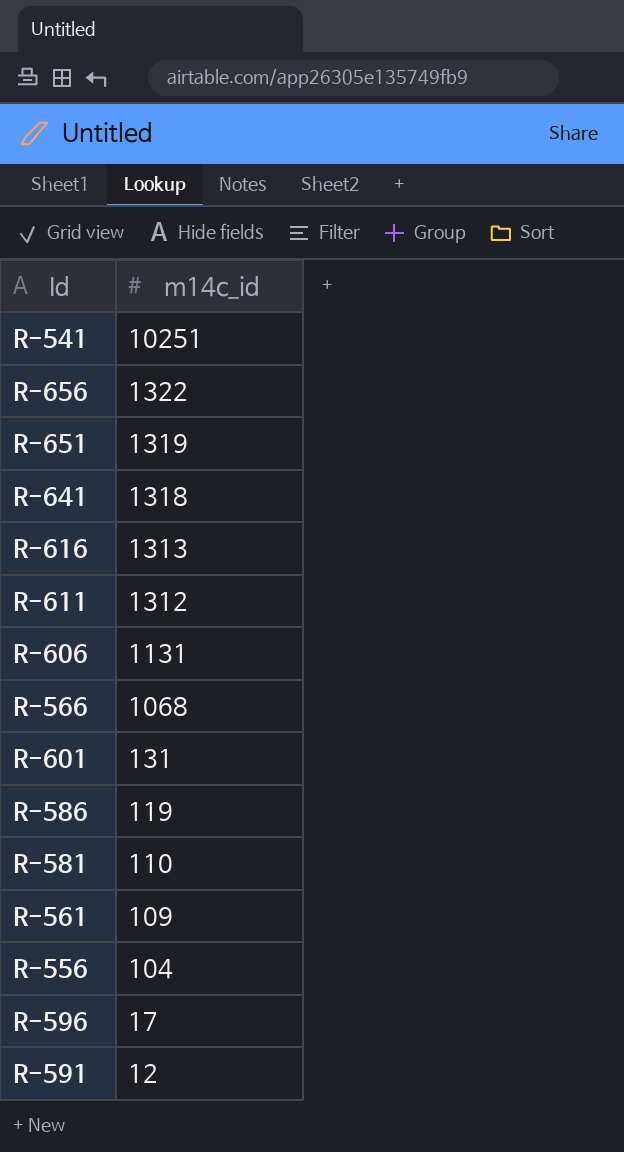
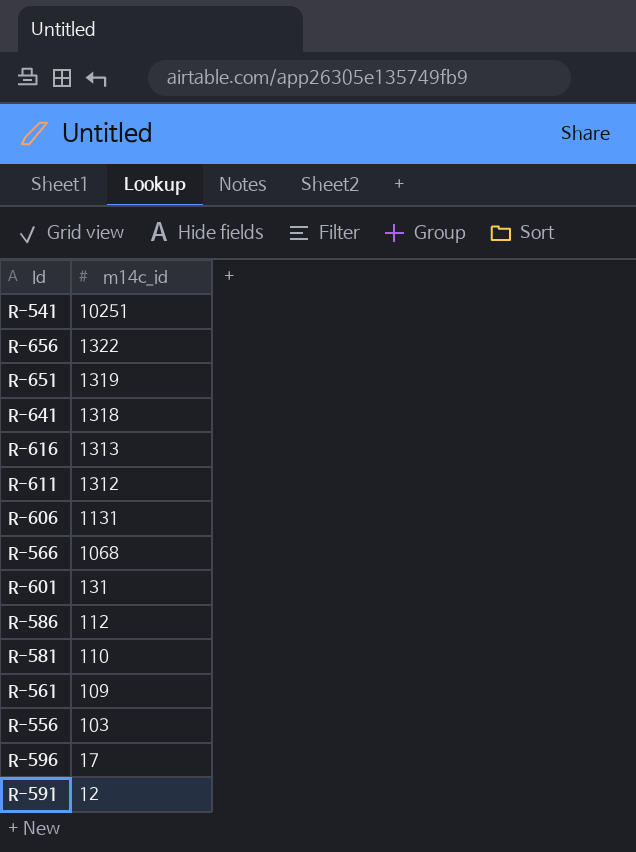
R-586 | m14c_id: 119 -> 112
R-556 | m14c_id: 104 -> 103

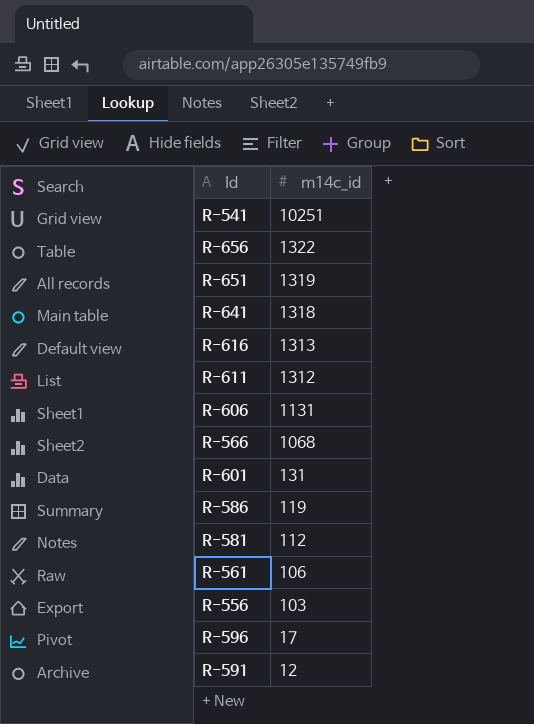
R-586 | m14c_id: 112 -> 119
R-581 | m14c_id: 110 -> 112
R-561 | m14c_id: 109 -> 106

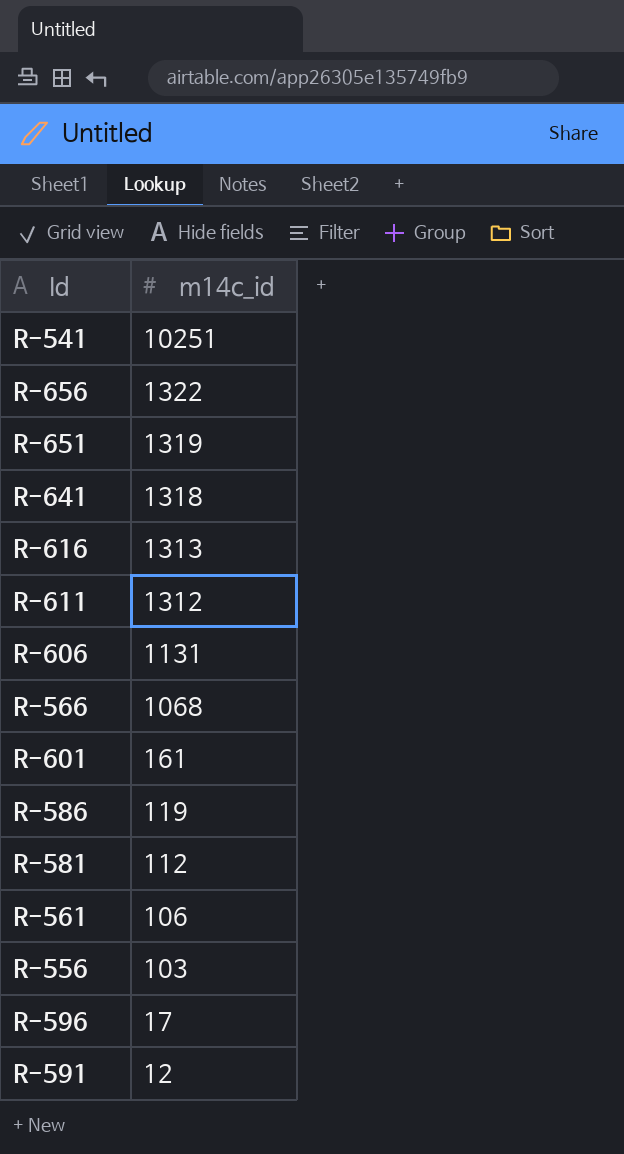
R-601 | m14c_id: 131 -> 161

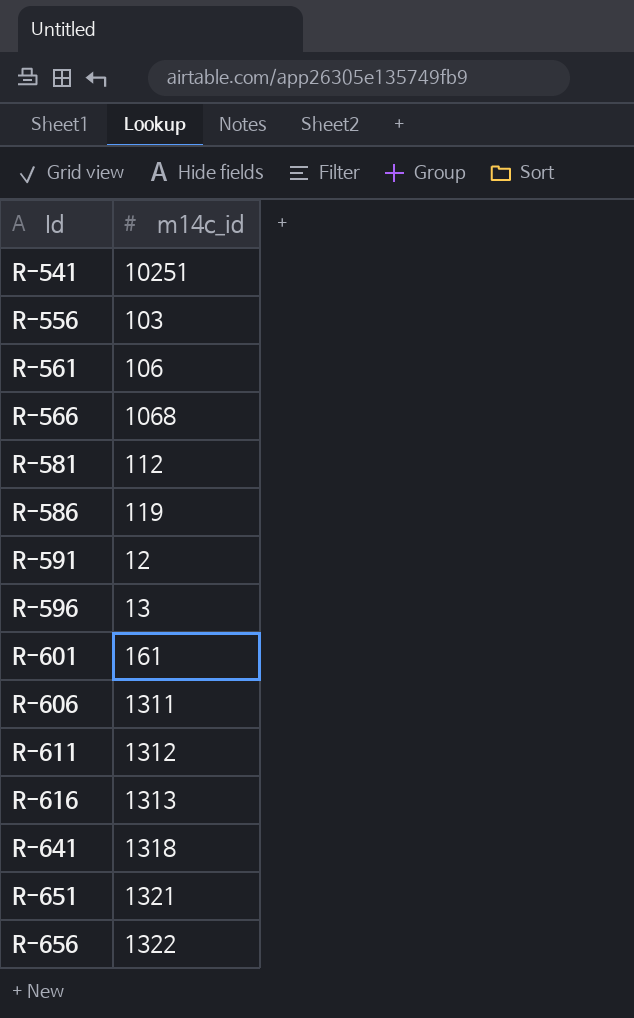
row order: m14c_id descending -> Id ascending
R-596 | m14c_id: 17 -> 13
R-606 | m14c_id: 1131 -> 1311
R-651 | m14c_id: 1319 -> 1321

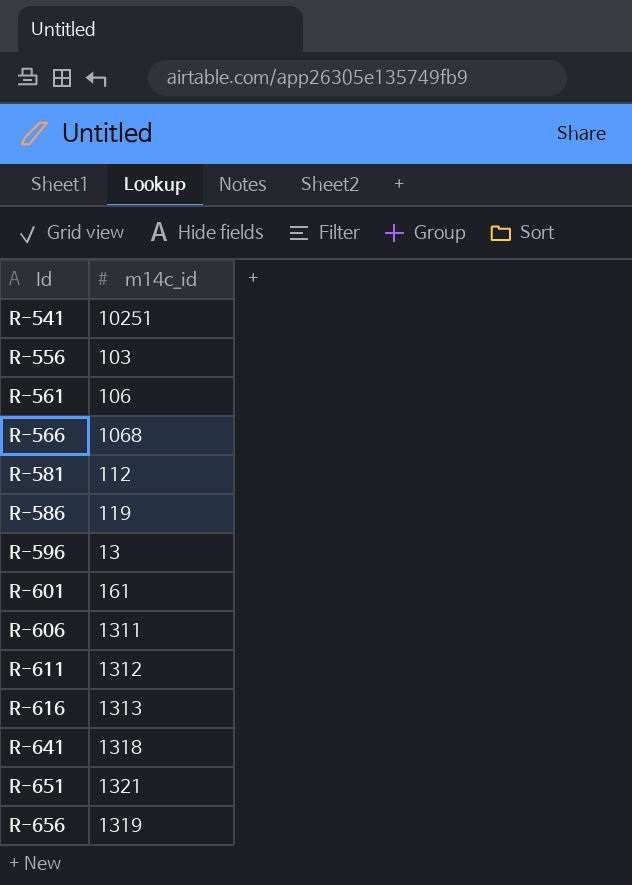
row R-591: 12 -> none
R-656 | m14c_id: 1322 -> 1319

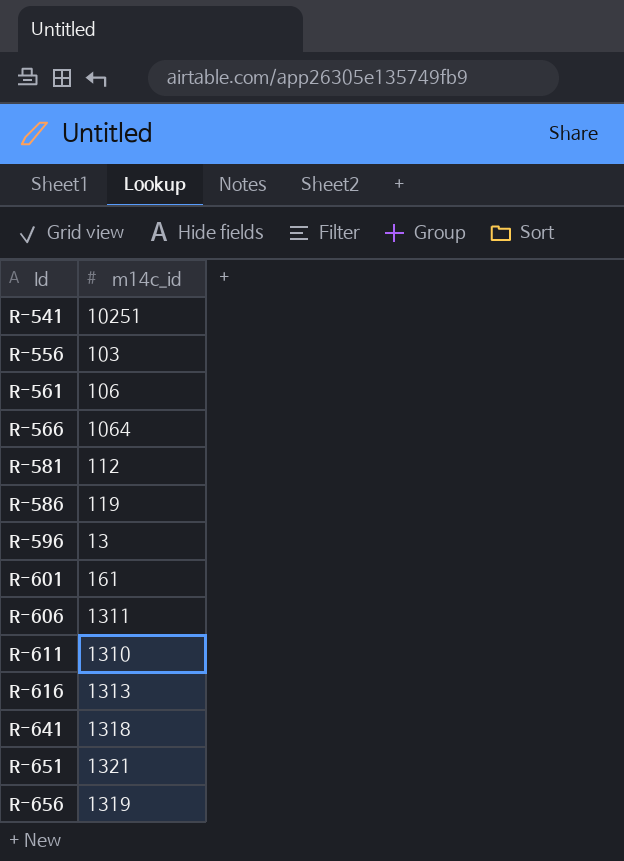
R-566 | m14c_id: 1068 -> 1064
R-611 | m14c_id: 1312 -> 1310

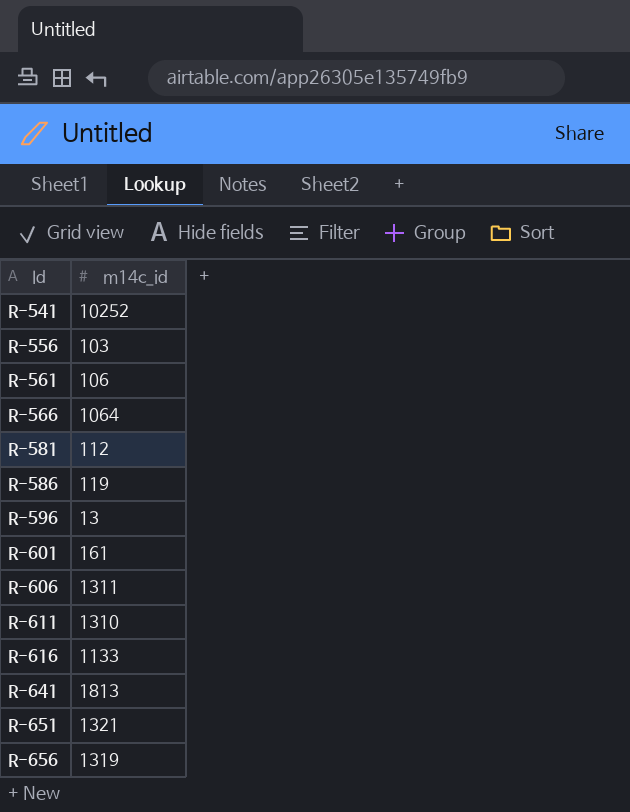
R-541 | m14c_id: 10251 -> 10252
R-616 | m14c_id: 1313 -> 1133
R-641 | m14c_id: 1318 -> 1813

